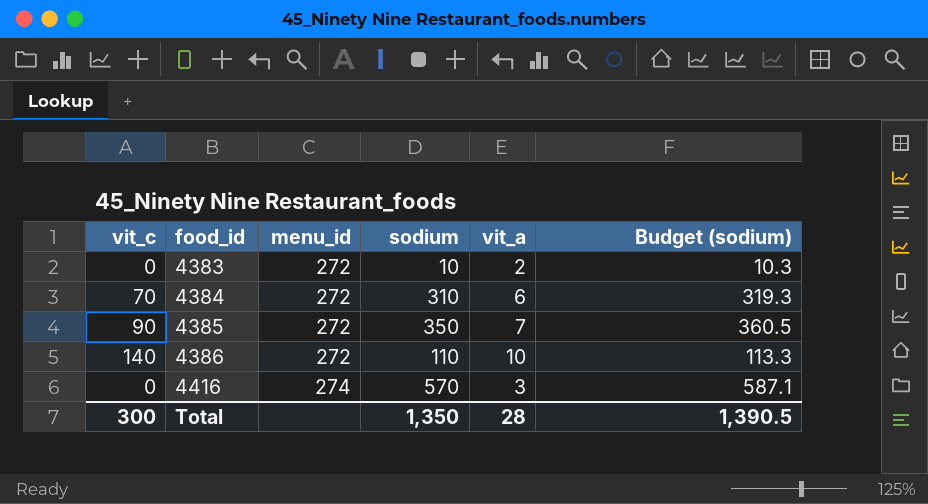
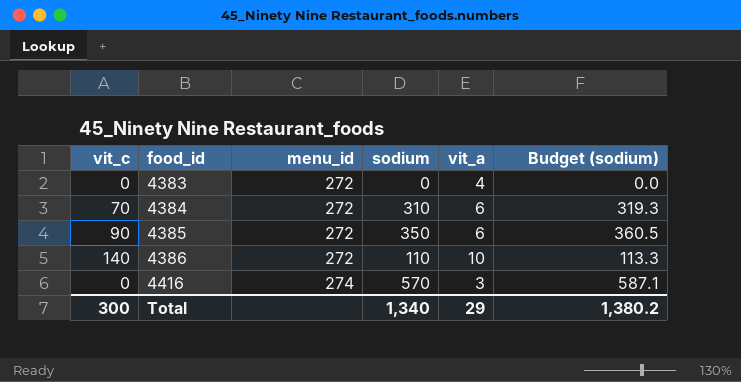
4383 | sodium: 10 -> 0
4383 | vit_a: 2 -> 4
4383 | Budget (sodium): 10.3 -> 0.0
4385 | vit_a: 7 -> 6
Total | sodium: 1,350 -> 1,340
Total | vit_a: 28 -> 29
Total | Budget (sodium): 1,390.5 -> 1,380.2

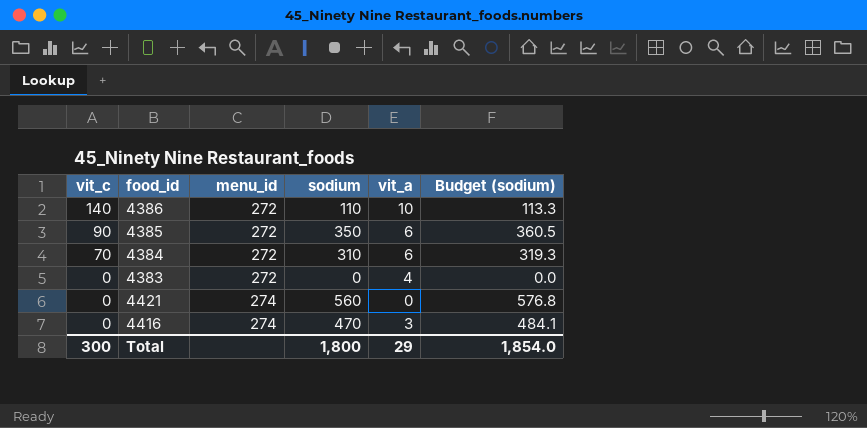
row order: food_id ascending -> vit_c descending
row 4421: none -> 0 | 274 | 560 | 0 | 576.8
4416 | sodium: 570 -> 470
4416 | Budget (sodium): 587.1 -> 484.1
Total | sodium: 1,340 -> 1,800
Total | Budget (sodium): 1,380.2 -> 1,854.0

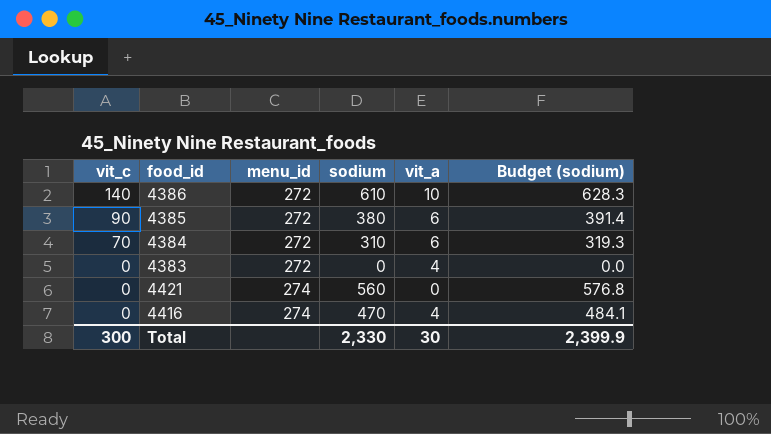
4386 | sodium: 110 -> 610
4386 | Budget (sodium): 113.3 -> 628.3
4385 | sodium: 350 -> 380
4385 | Budget (sodium): 360.5 -> 391.4
4416 | vit_a: 3 -> 4
Total | sodium: 1,800 -> 2,330
Total | vit_a: 29 -> 30
Total | Budget (sodium): 1,854.0 -> 2,399.9

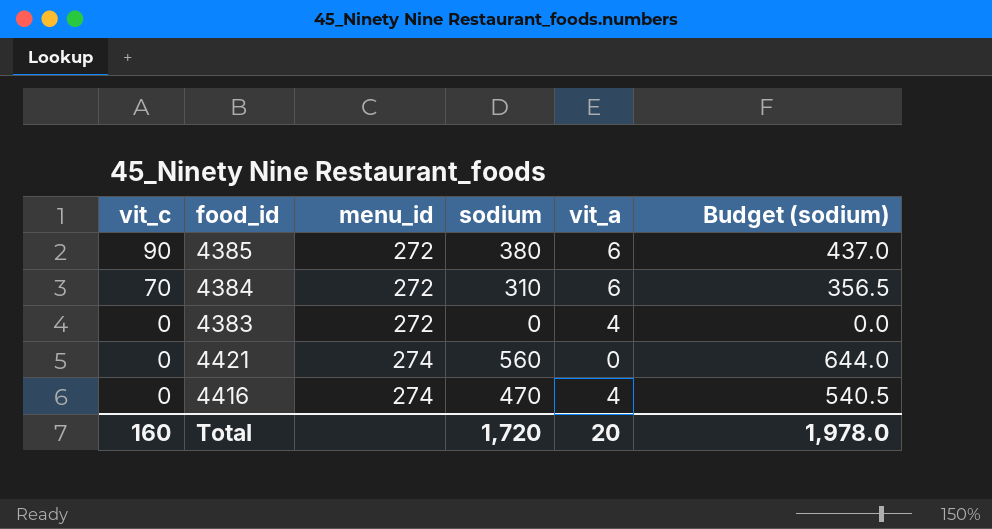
column Budget (sodium) | formula: [sodium] * 1.03 -> [sodium] * 1.15
row 4386: 140 | 272 | 610 | 10 | 628.3 -> none
Total | vit_c: 300 -> 160
Total | sodium: 2,330 -> 1,720
Total | vit_a: 30 -> 20
Total | Budget (sodium): 2,399.9 -> 1,978.0

